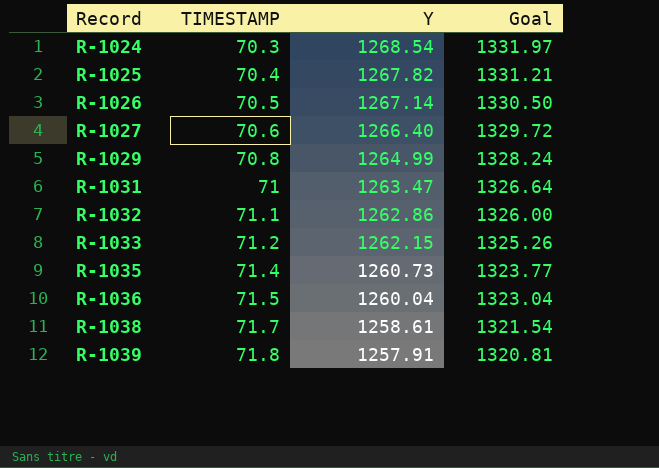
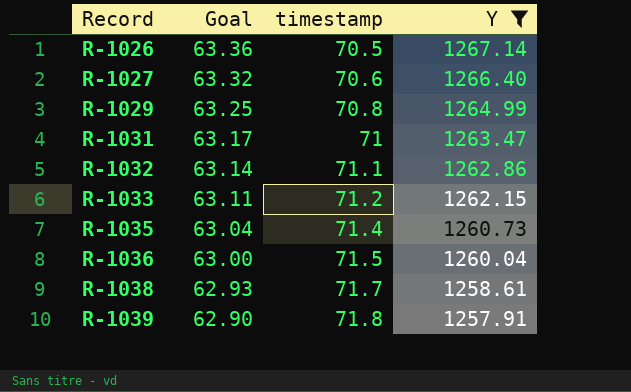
filter: none -> Y <= 1267.14
column Goal | formula: [Y] * 1.05 -> [Y] * 0.05
column Goal | position: 4 -> 2
column name: TIMESTAMP -> timestamp

